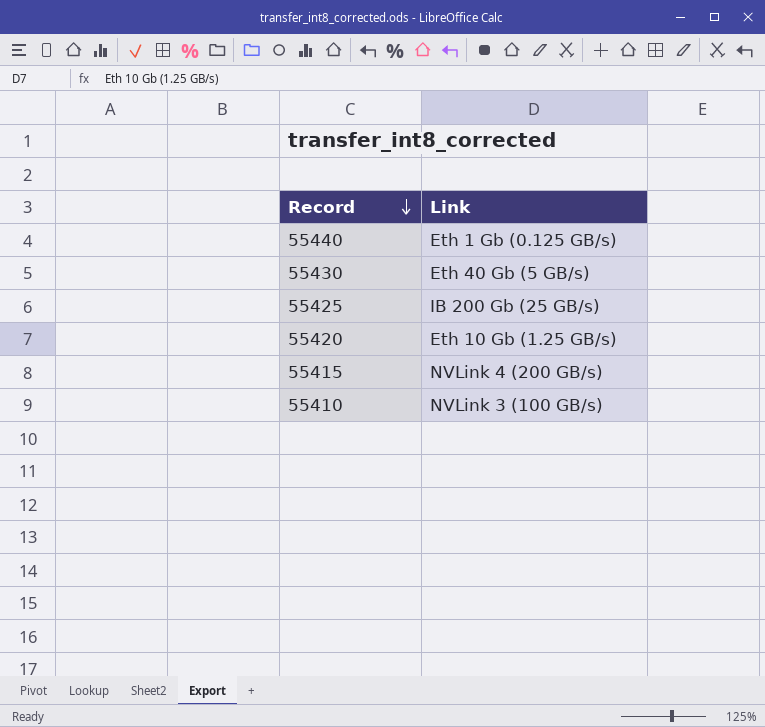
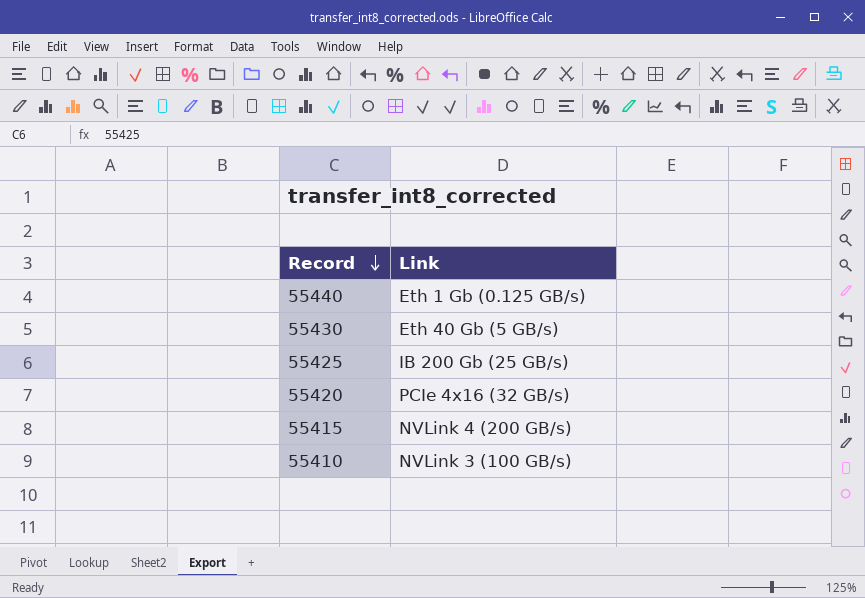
55420 | Link: Eth 10 Gb (1.25 GB/s) -> PCIe 4x16 (32 GB/s)

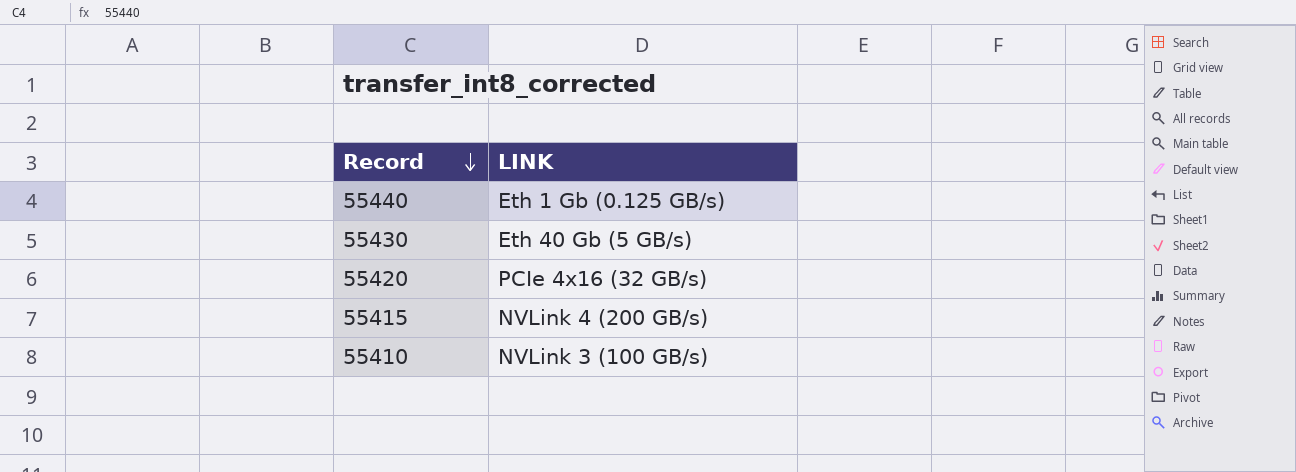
column name: Link -> LINK
row 55425: IB 200 Gb (25 GB/s) -> none

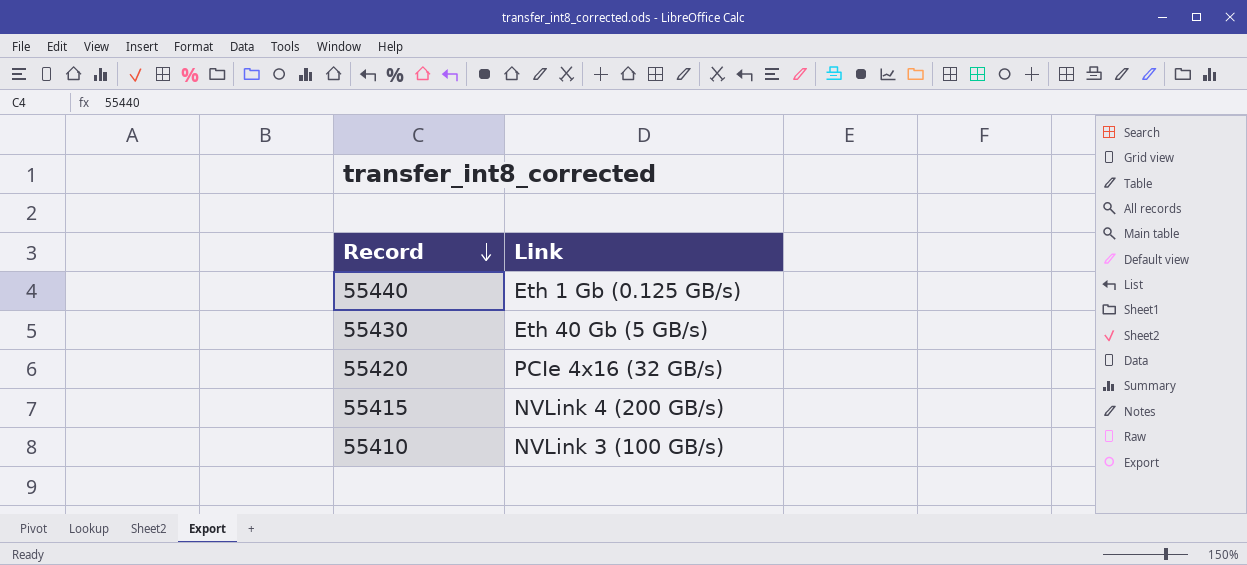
column name: LINK -> Link

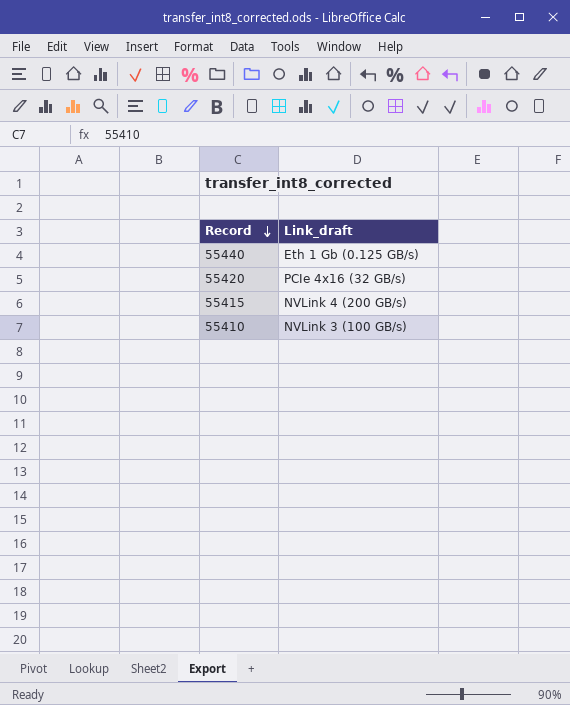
column name: Link -> Link_draft
row 55430: Eth 40 Gb (5 GB/s) -> none

